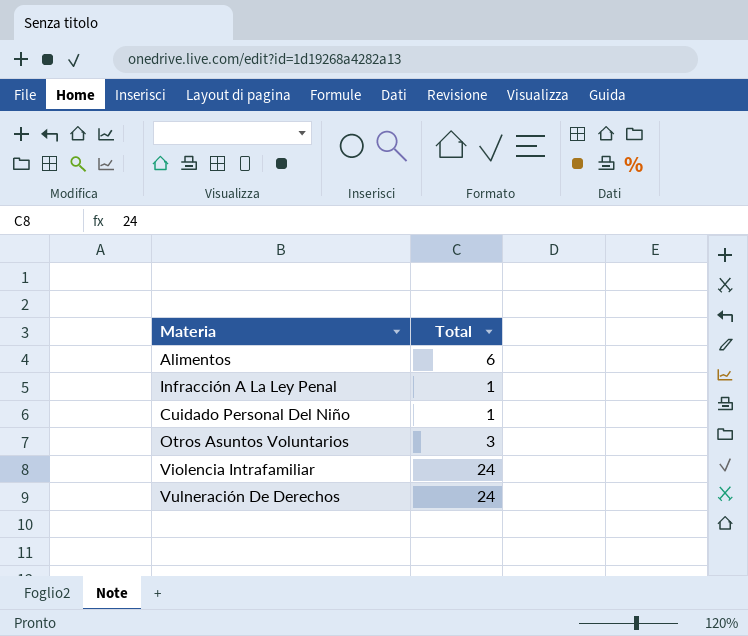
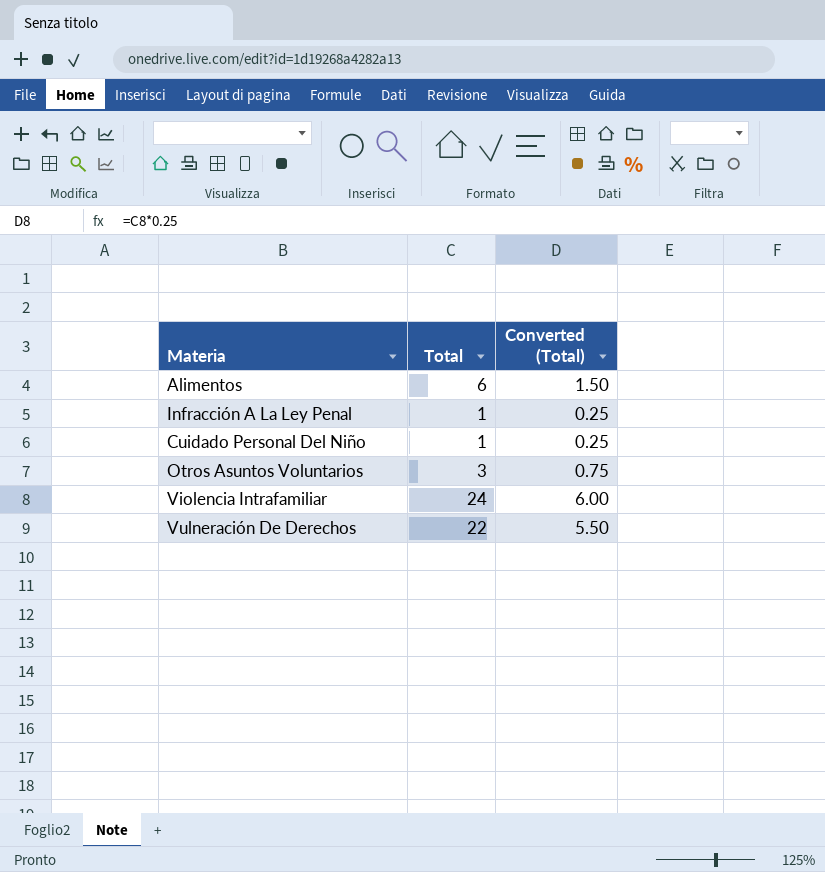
column Converted (Total) | formula: none -> [Total] * 0.25
Vulneración De Derechos | Total: 24 -> 22

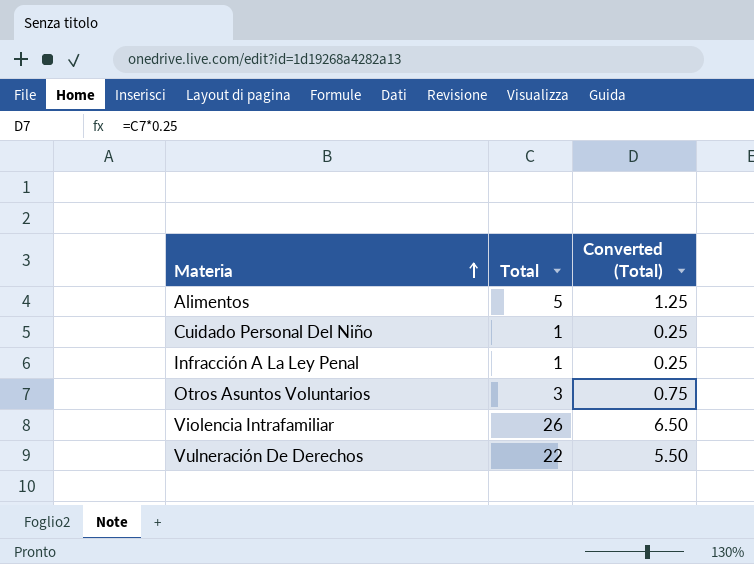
row order: none -> Materia ascending
Alimentos | Total: 6 -> 5
Alimentos | Converted (Total): 1.50 -> 1.25
Violencia Intrafamiliar | Total: 24 -> 26
Violencia Intrafamiliar | Converted (Total): 6.00 -> 6.50

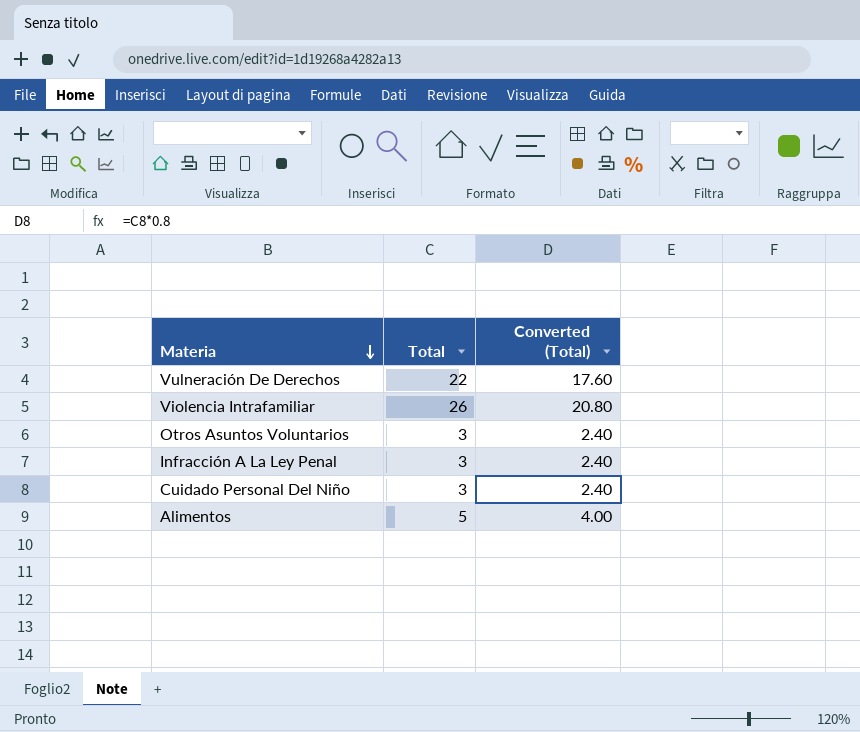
row order: Materia ascending -> Materia descending
column Converted (Total) | formula: [Total] * 0.25 -> [Total] * 0.8
Infracción A La Ley Penal | Total: 1 -> 3
Cuidado Personal Del Niño | Total: 1 -> 3

